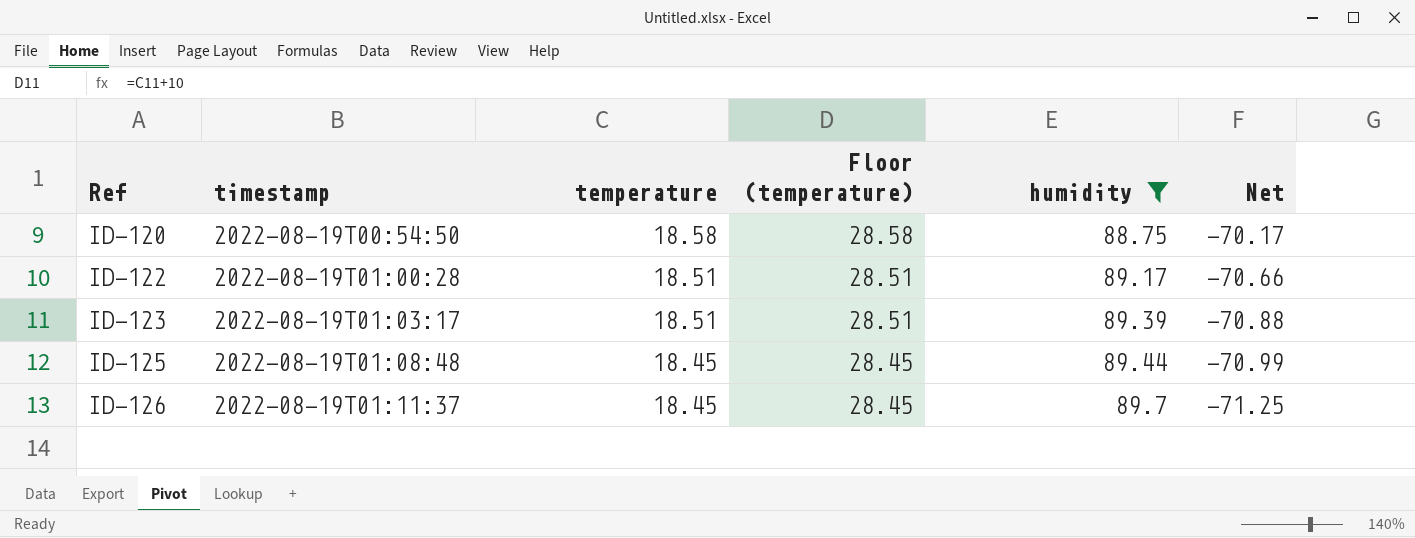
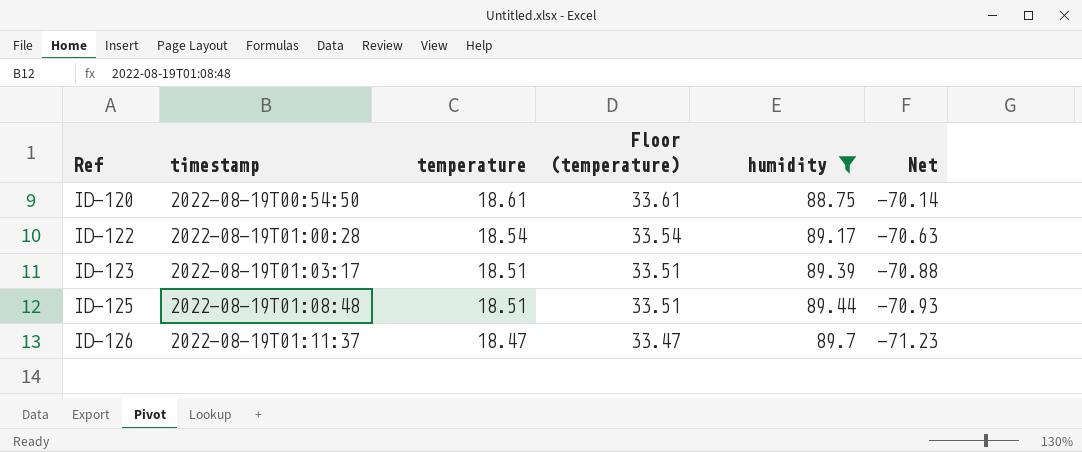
column Floor (temperature) | formula: [temperature] + 10 -> [temperature] + 15
ID-120 | temperature: 18.58 -> 18.61
ID-120 | Net: -70.17 -> -70.14
ID-122 | temperature: 18.51 -> 18.54
ID-122 | Net: -70.66 -> -70.63
ID-125 | temperature: 18.45 -> 18.51
ID-125 | Net: -70.99 -> -70.93
ID-126 | temperature: 18.45 -> 18.47
ID-126 | Net: -71.25 -> -71.23

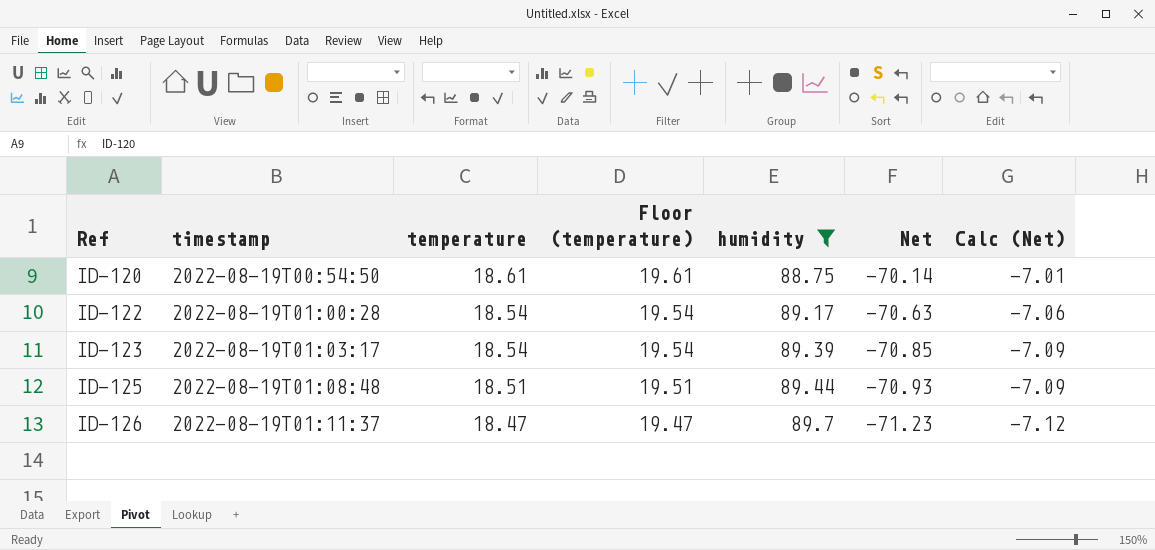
column Floor (temperature) | formula: [temperature] + 15 -> [temperature] + 1
column Calc (Net) | formula: none -> [Net] * 0.1
ID-123 | temperature: 18.51 -> 18.54
ID-123 | Net: -70.88 -> -70.85

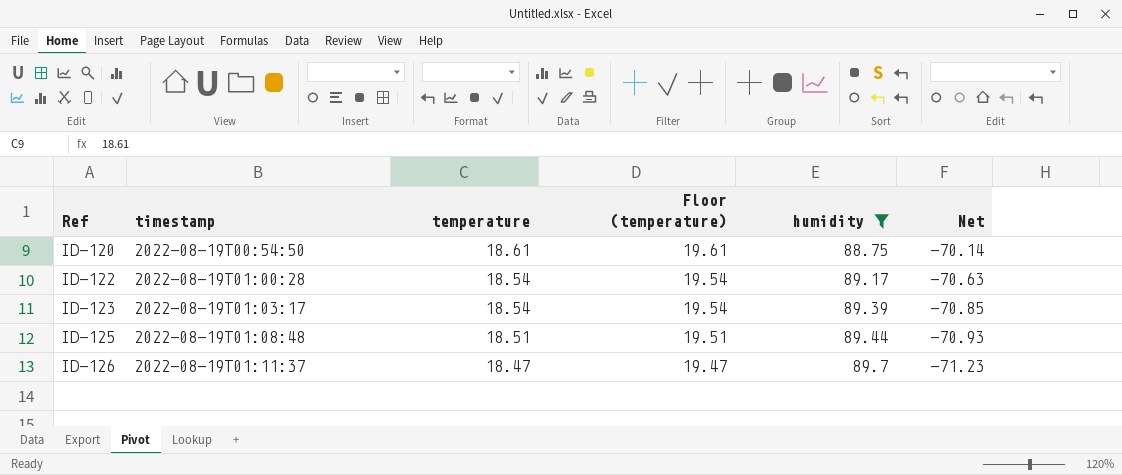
column Calc (Net) | formula: [Net] * 0.1 -> none

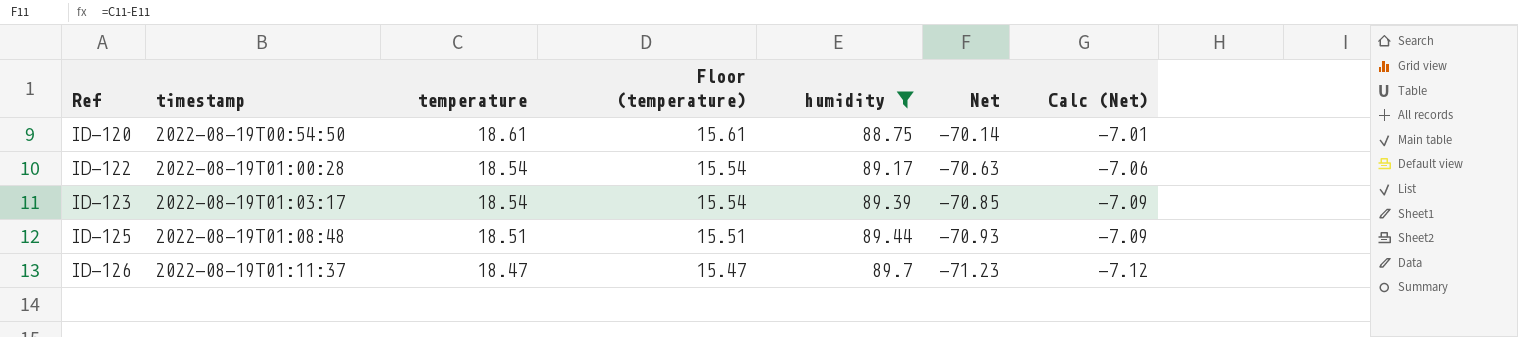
column Floor (temperature) | formula: [temperature] + 1 -> [temperature] - 3
column Calc (Net) | formula: none -> [Net] * 0.1

